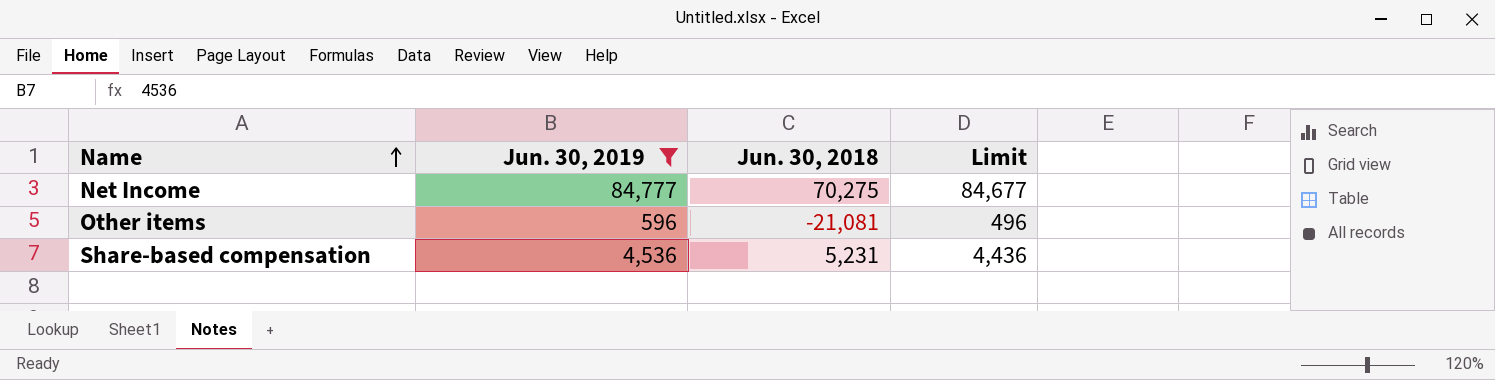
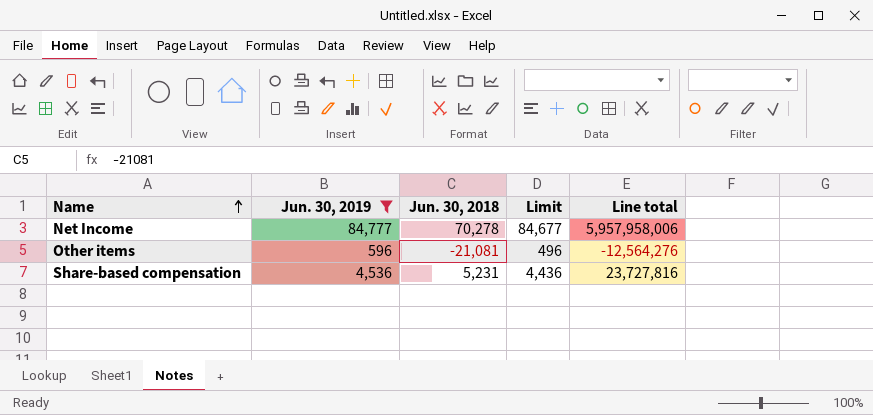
column Line total | formula: none -> [Jun. 30, 2019] * [Jun. 30, 2018]
Net Income | Jun. 30, 2018: 70,275 -> 70,278

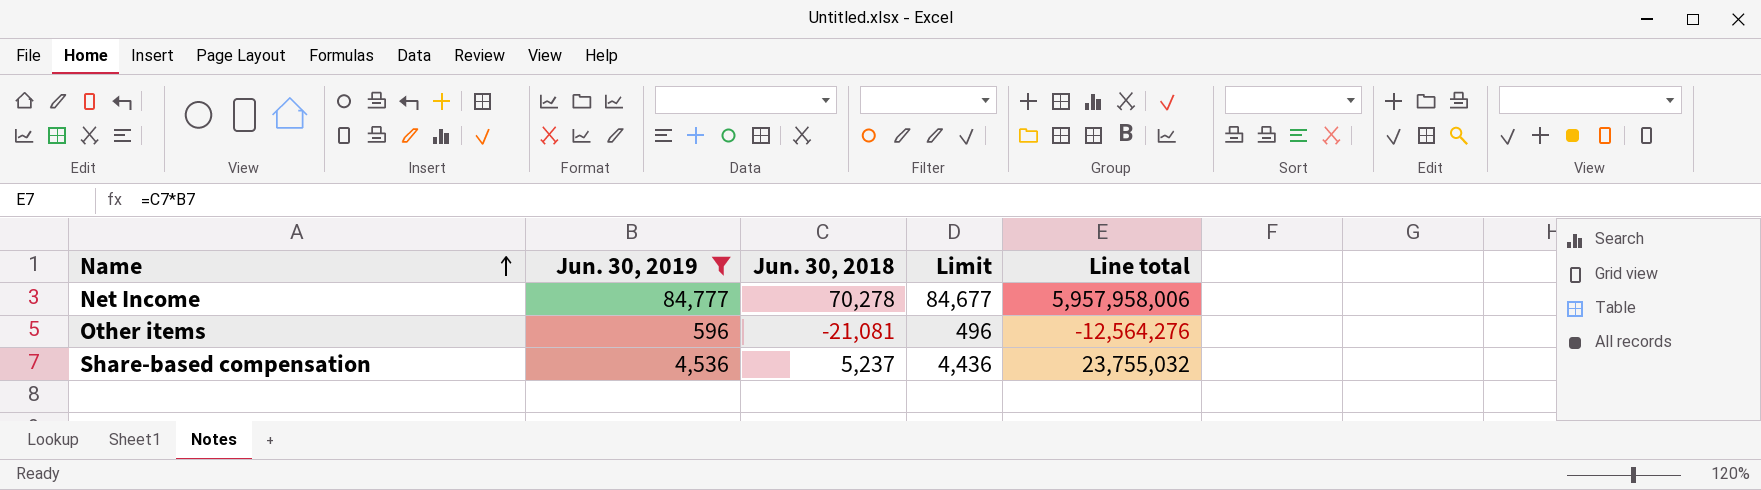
Share-based compensation | Jun. 30, 2018: 5,231 -> 5,237
Share-based compensation | Line total: 23,727,816 -> 23,755,032

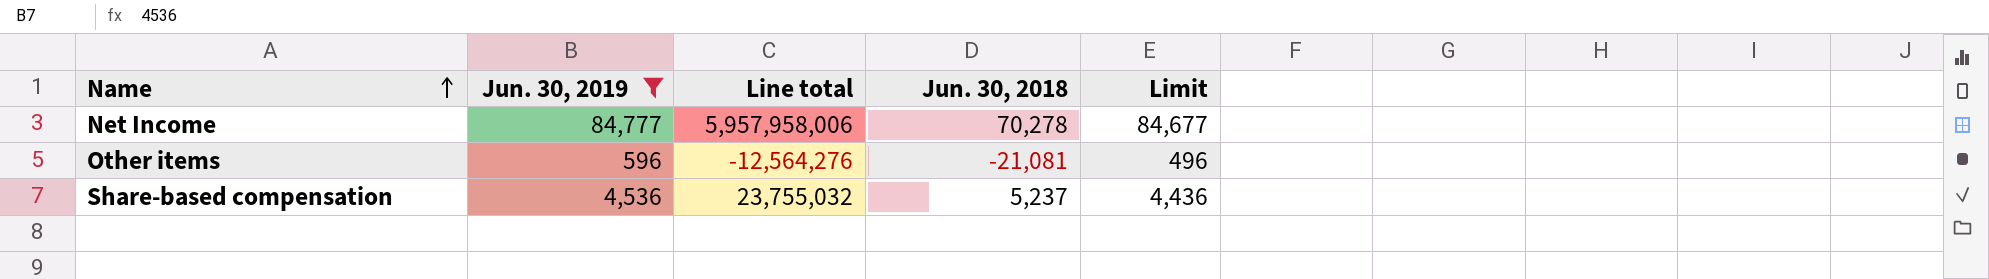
column Line total | position: 5 -> 3

